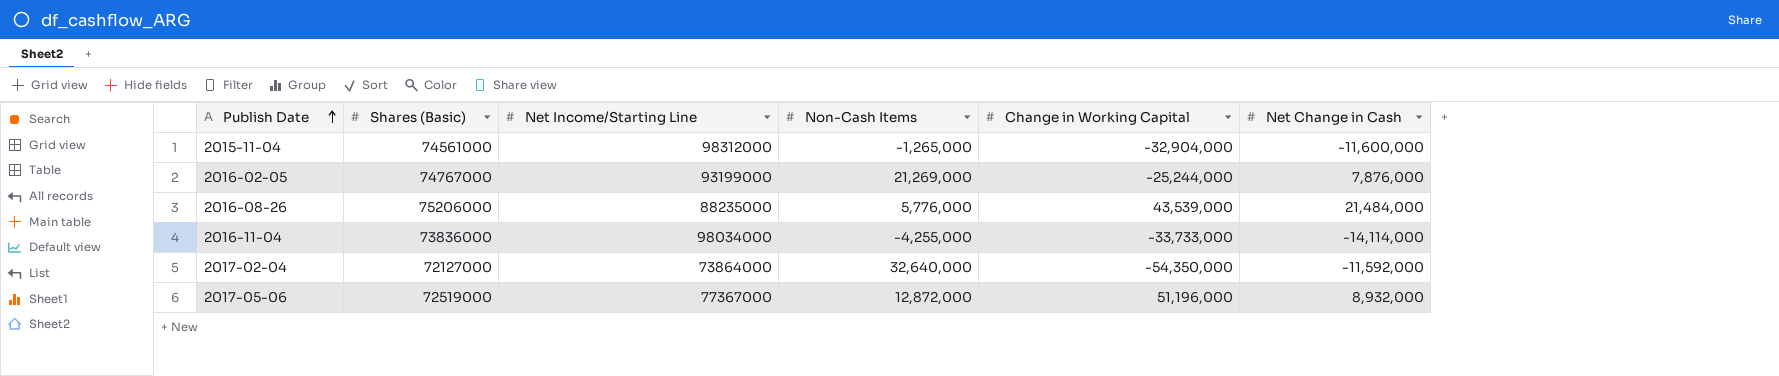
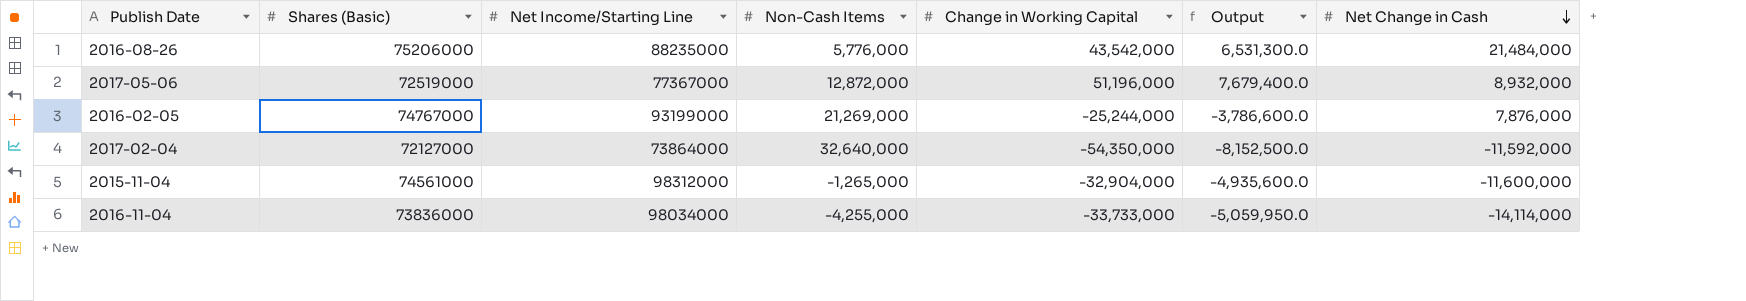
row order: Publish Date ascending -> Net Change in Cash descending
column Output | formula: none -> [Change in Working Capital] * 0.15
2016-08-26 | Change in Working Capital: 43,539,000 -> 43,542,000

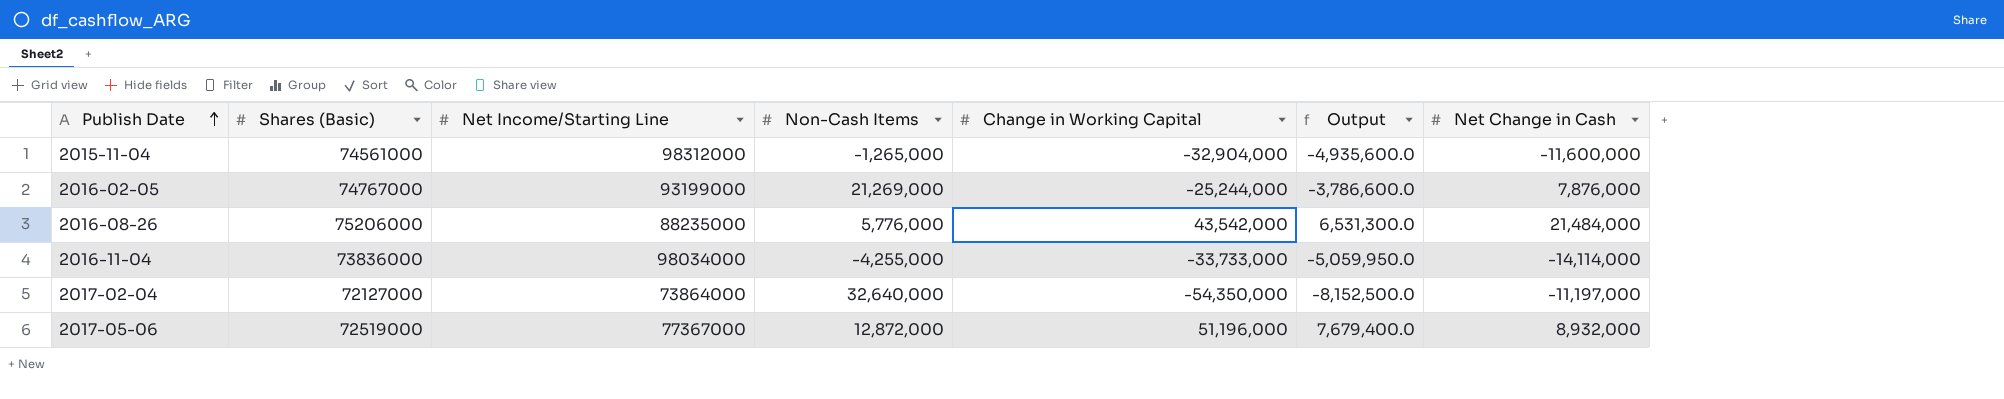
row order: Net Change in Cash descending -> Publish Date ascending
2017-02-04 | Net Change in Cash: -11,592,000 -> -11,197,000

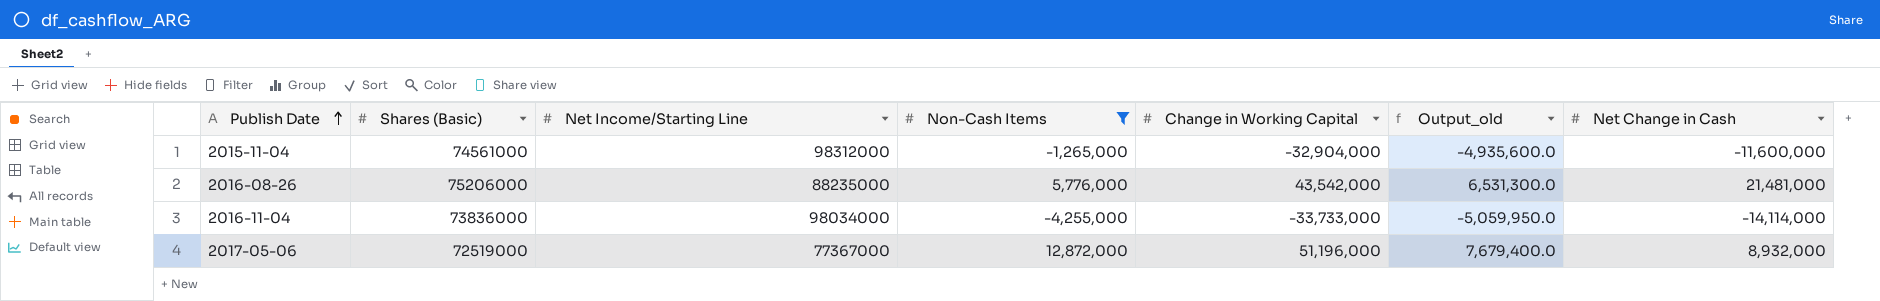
filter: none -> Non-Cash Items <= 12,872,000
column name: Output -> Output_old
2016-08-26 | Net Change in Cash: 21,484,000 -> 21,481,000

